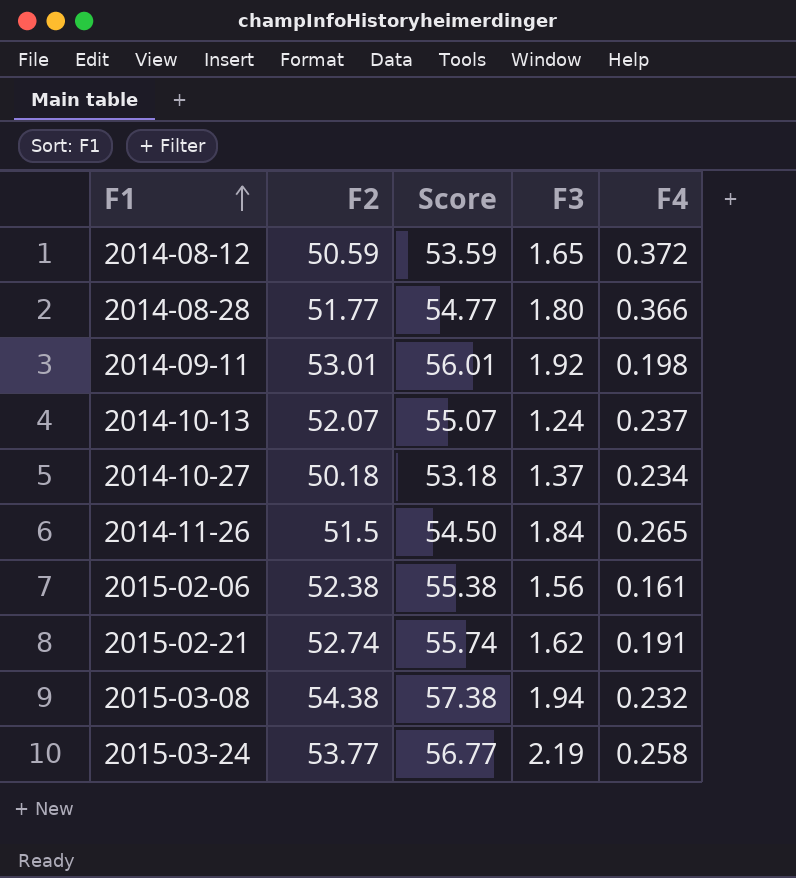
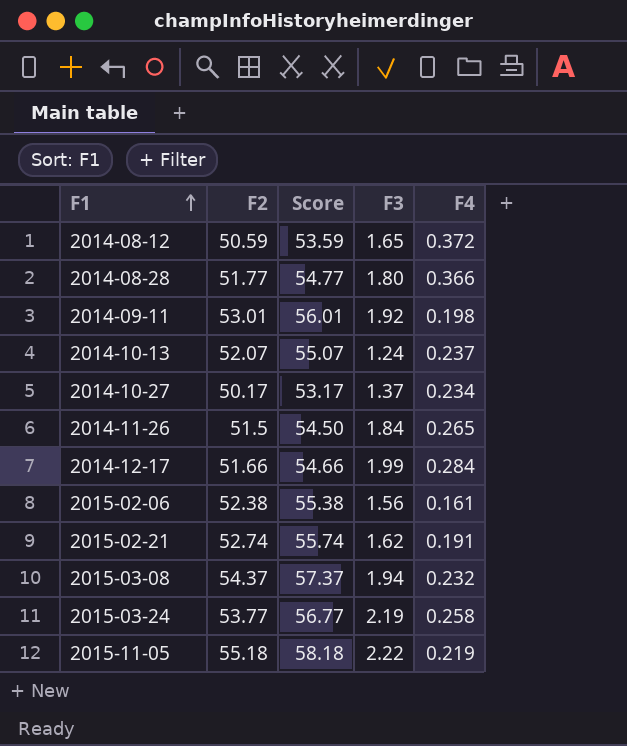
2014-10-27 | F2: 50.18 -> 50.17
2014-10-27 | Score: 53.18 -> 53.17
row 2014-12-17: none -> 51.66 | 54.66 | 1.99 | 0.284
2015-03-08 | F2: 54.38 -> 54.37
2015-03-08 | Score: 57.38 -> 57.37
row 2015-11-05: none -> 55.18 | 58.18 | 2.22 | 0.219

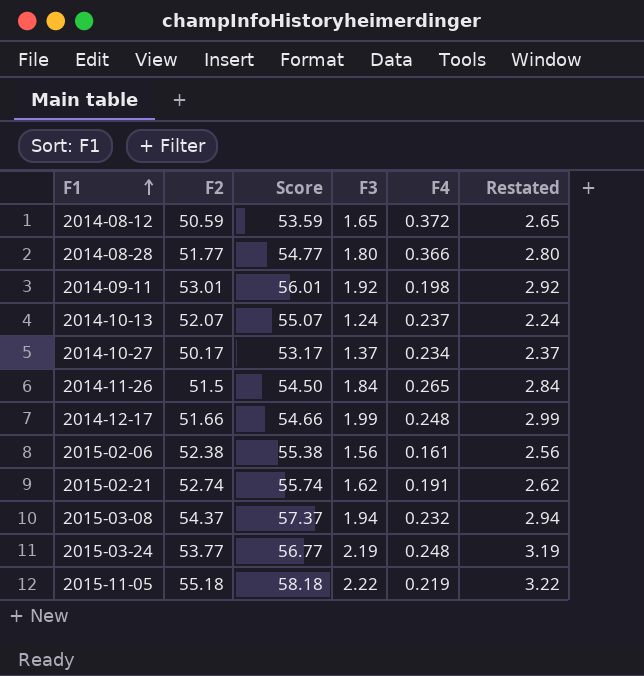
column Restated | formula: none -> [F3] + 1
2014-12-17 | F4: 0.284 -> 0.248
2015-03-24 | F4: 0.258 -> 0.248

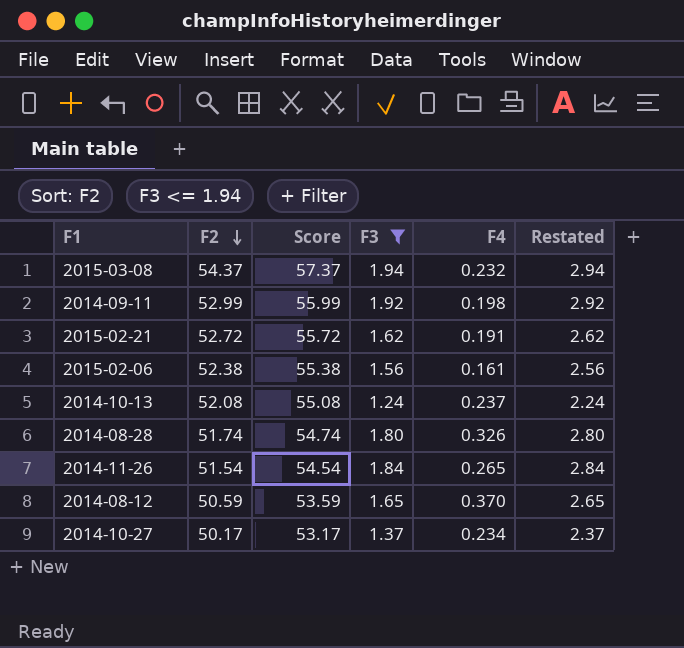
filter: none -> F3 <= 1.94
row order: F1 ascending -> F2 descending
2014-09-11 | F2: 53.01 -> 52.99
2014-09-11 | Score: 56.01 -> 55.99
2015-02-21 | F2: 52.74 -> 52.72
2015-02-21 | Score: 55.74 -> 55.72
2014-10-13 | F2: 52.07 -> 52.08
2014-10-13 | Score: 55.07 -> 55.08
2014-08-28 | F2: 51.77 -> 51.74
2014-08-28 | Score: 54.77 -> 54.74
2014-08-28 | F4: 0.366 -> 0.326
2014-11-26 | F2: 51.5 -> 51.54
2014-11-26 | Score: 54.50 -> 54.54
2014-08-12 | F4: 0.372 -> 0.370

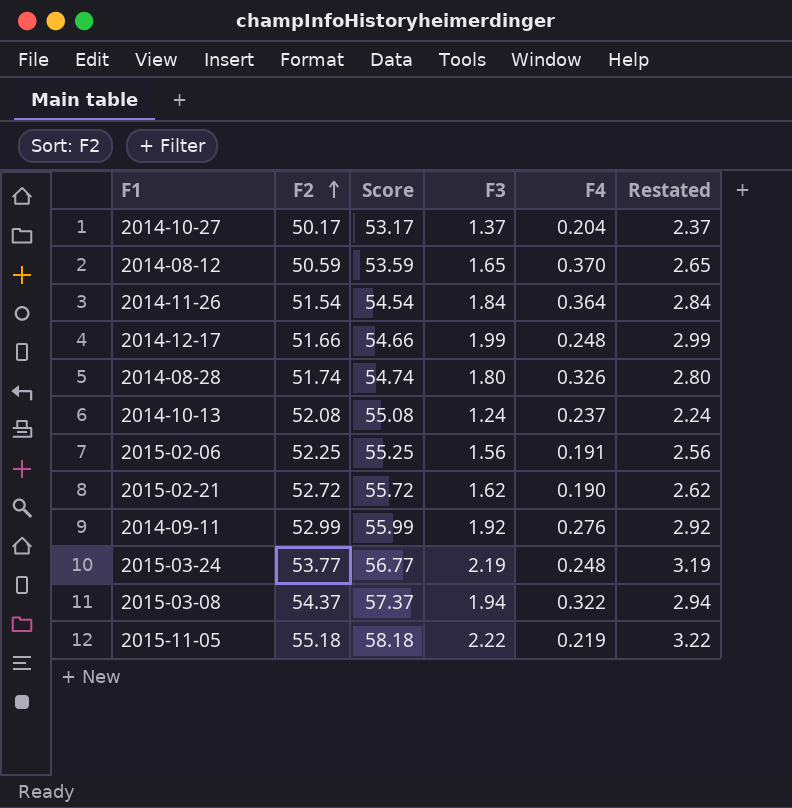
filter: F3 <= 1.94 -> none
row order: F2 descending -> F2 ascending
2014-10-27 | F4: 0.234 -> 0.204
2014-11-26 | F4: 0.265 -> 0.364
2015-02-06 | F2: 52.38 -> 52.25
2015-02-06 | Score: 55.38 -> 55.25
2015-02-06 | F4: 0.161 -> 0.191
2015-02-21 | F4: 0.191 -> 0.190
2014-09-11 | F4: 0.198 -> 0.276
2015-03-08 | F4: 0.232 -> 0.322

